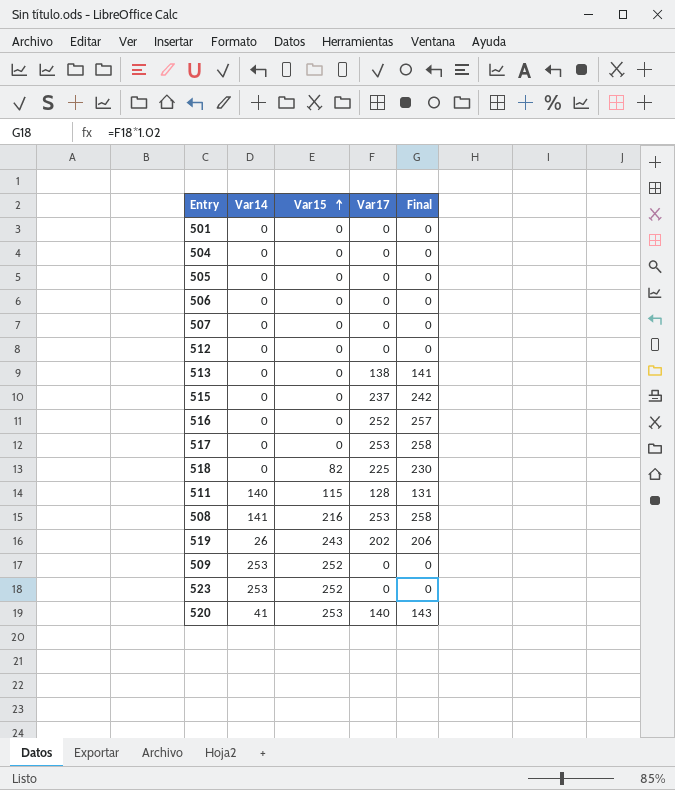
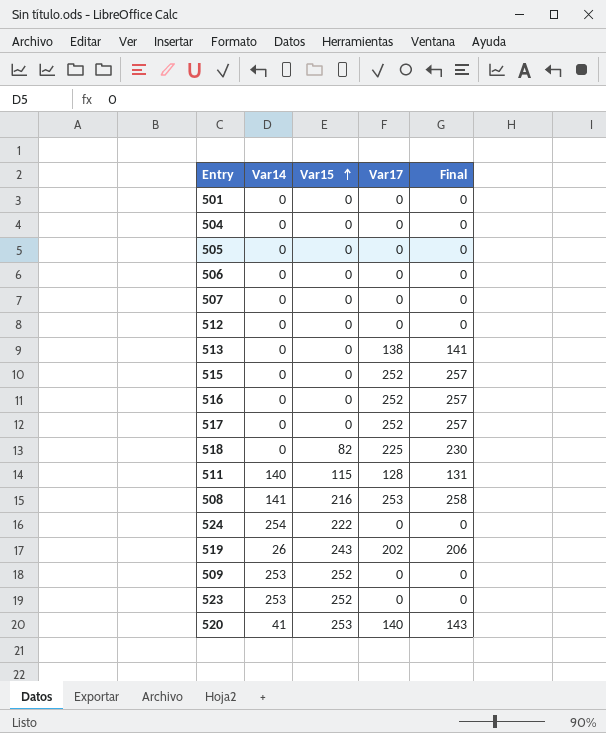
515 | Var17: 237 -> 252
515 | Final: 242 -> 257
517 | Var17: 253 -> 252
517 | Final: 258 -> 257
row 524: none -> 254 | 222 | 0 | 0

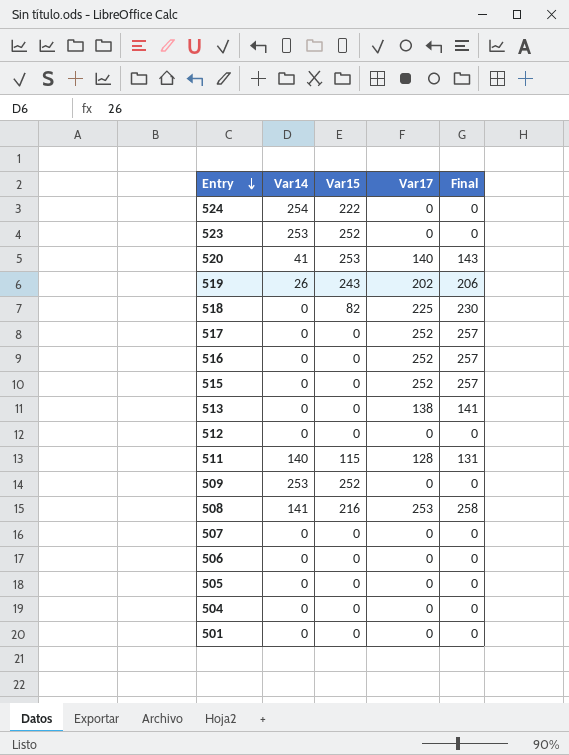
row order: Var15 ascending -> Entry descending

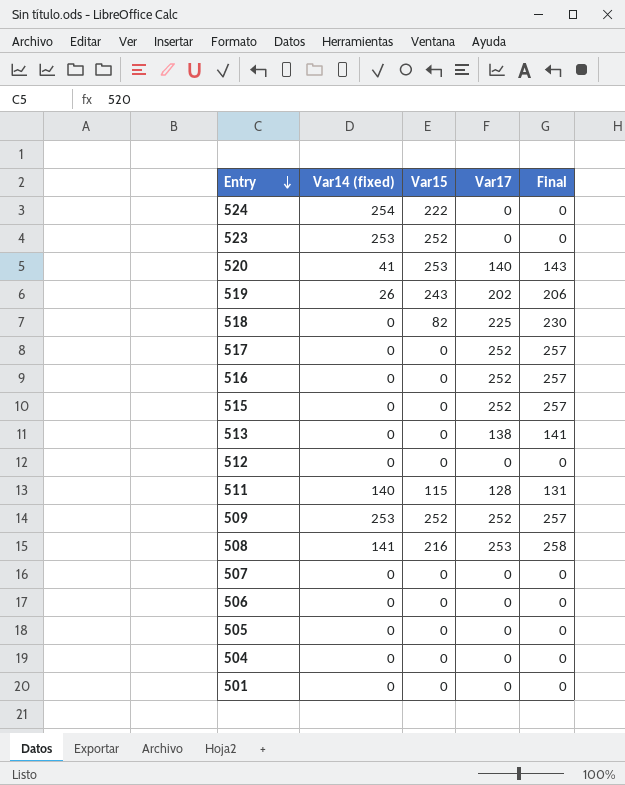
column name: Var14 -> Var14 (fixed)
509 | Var17: 0 -> 252
509 | Final: 0 -> 257

